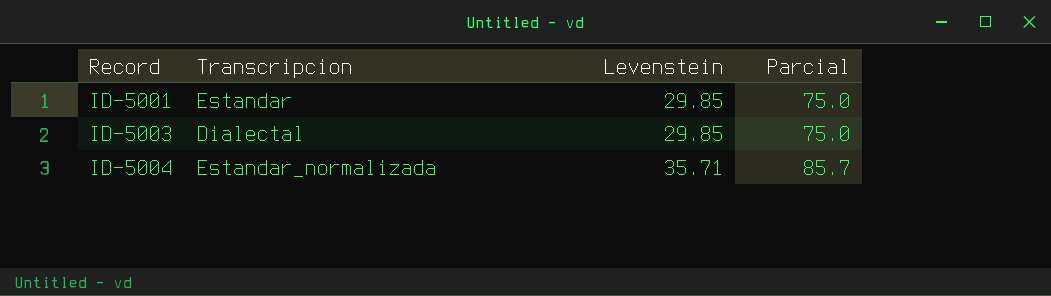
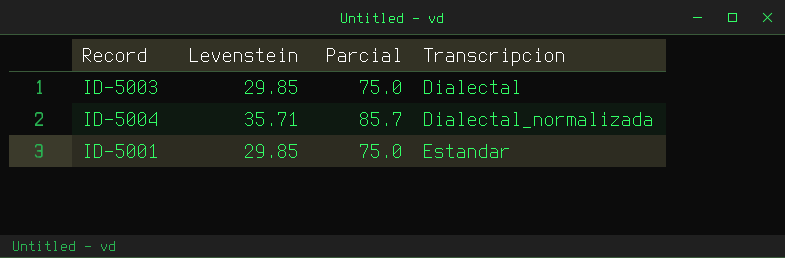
row order: Record ascending -> Transcripcion ascending
column Transcripcion | position: 2 -> 4
ID-5004 | Transcripcion: Estandar_normalizada -> Dialectal_normalizada

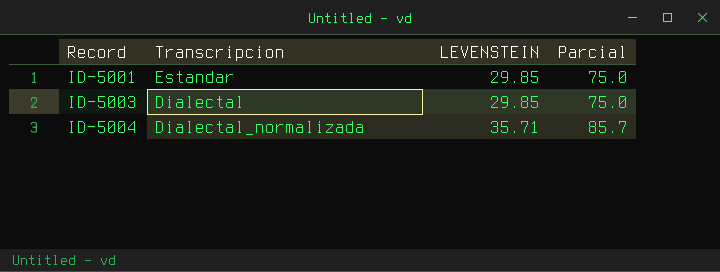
row order: Transcripcion ascending -> Record ascending
column Transcripcion | position: 4 -> 2
column name: Levenstein -> LEVENSTEIN

